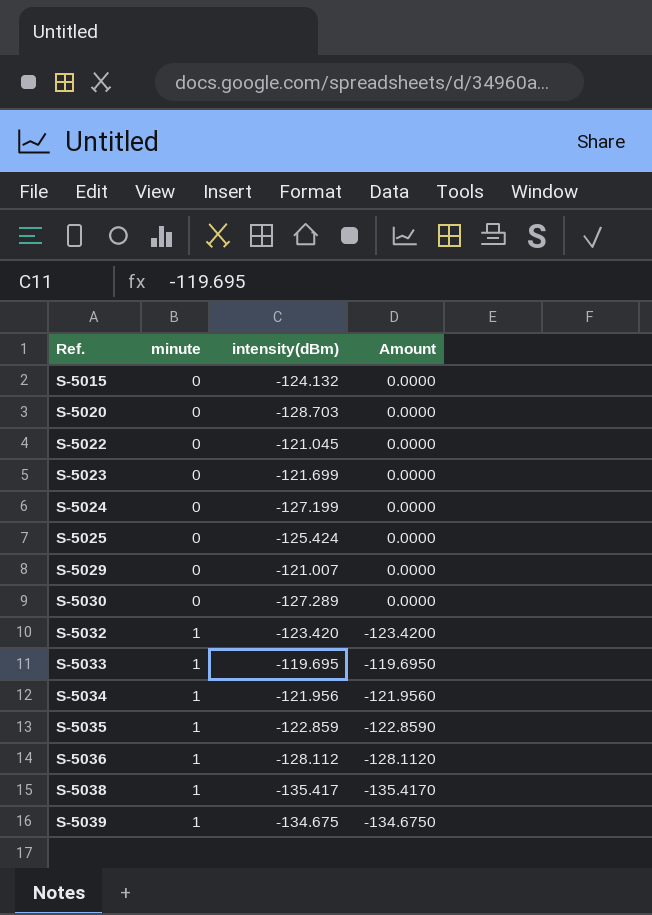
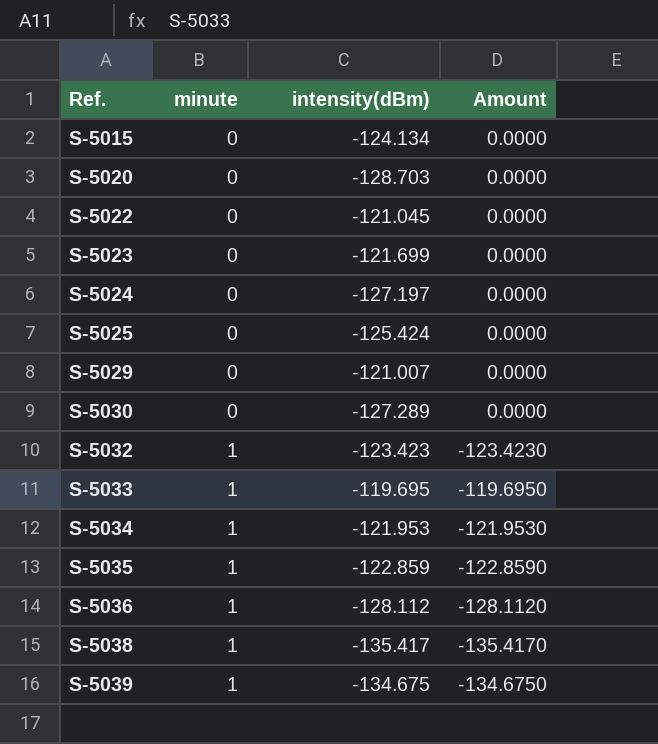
S-5015 | intensity(dBm): -124.132 -> -124.134
S-5024 | intensity(dBm): -127.199 -> -127.197
S-5032 | intensity(dBm): -123.420 -> -123.423
S-5032 | Amount: -123.4200 -> -123.4230
S-5034 | intensity(dBm): -121.956 -> -121.953
S-5034 | Amount: -121.9560 -> -121.9530

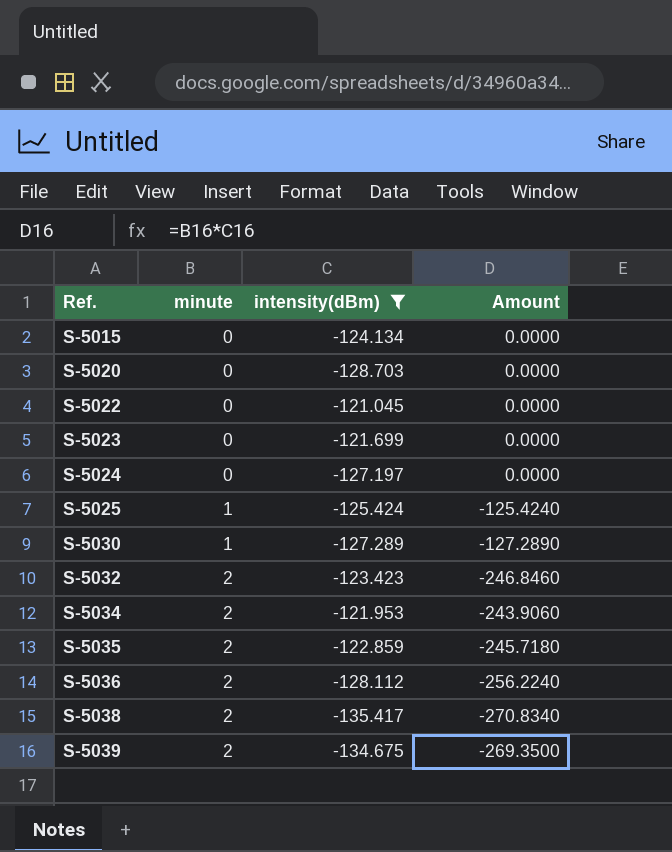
filter: none -> intensity(dBm) <= -121.045
S-5025 | minute: 0 -> 1
S-5025 | Amount: 0.0000 -> -125.4240
S-5030 | minute: 0 -> 1
S-5030 | Amount: 0.0000 -> -127.2890
S-5032 | minute: 1 -> 2
S-5032 | Amount: -123.4230 -> -246.8460
S-5034 | minute: 1 -> 2
S-5034 | Amount: -121.9530 -> -243.9060
S-5035 | minute: 1 -> 2
S-5035 | Amount: -122.8590 -> -245.7180
S-5036 | minute: 1 -> 2
S-5036 | Amount: -128.1120 -> -256.2240
S-5038 | minute: 1 -> 2
S-5038 | Amount: -135.4170 -> -270.8340
S-5039 | minute: 1 -> 2
S-5039 | Amount: -134.6750 -> -269.3500

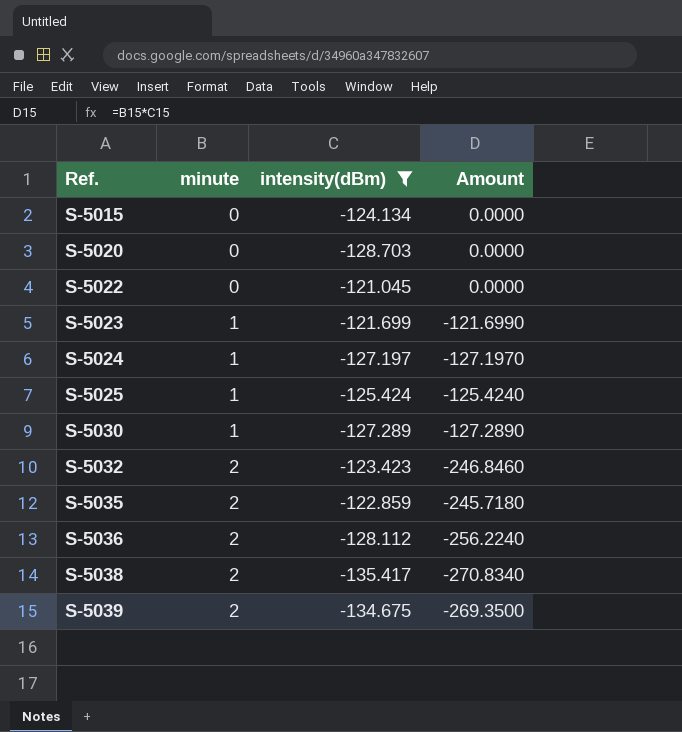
row S-5034: 2 | -121.953 | -243.9060 -> none
S-5023 | minute: 0 -> 1
S-5023 | Amount: 0.0000 -> -121.6990
S-5024 | minute: 0 -> 1
S-5024 | Amount: 0.0000 -> -127.1970

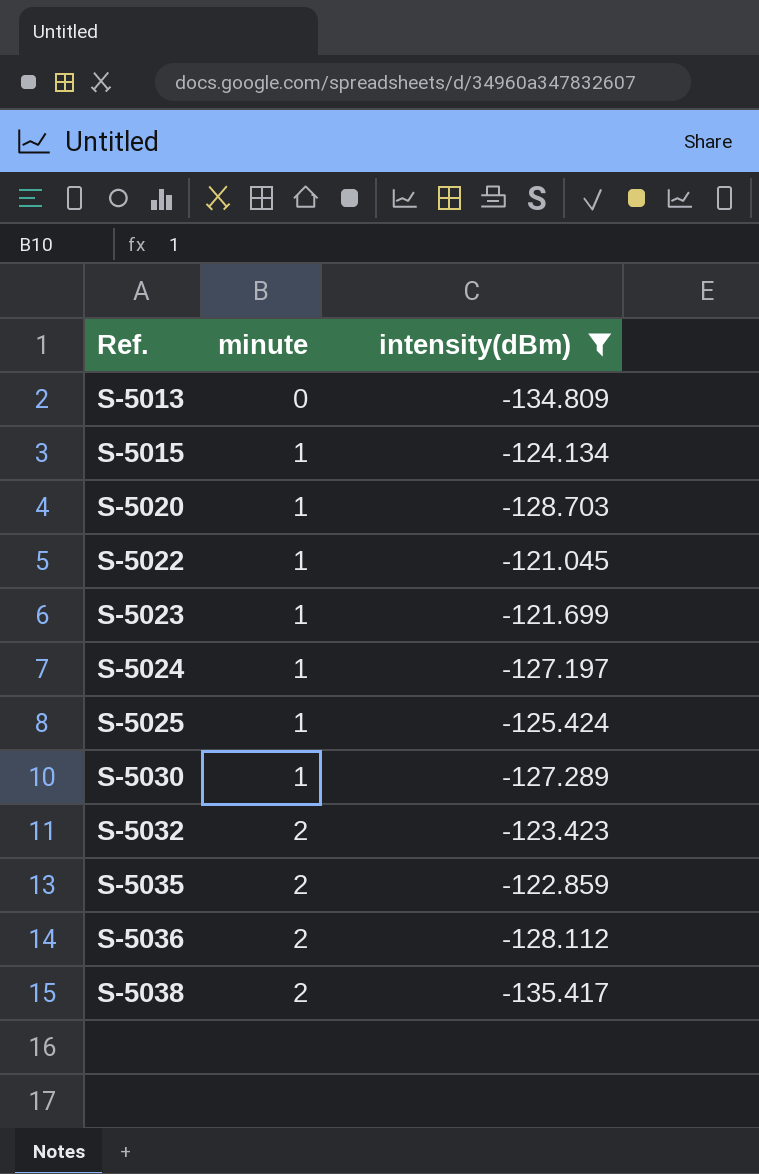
column Amount | formula: [minute] * [intensity(dBm)] -> none
row S-5039: 2 | -134.675 | -269.3500 -> none
row S-5013: none -> 0 | -134.809
S-5015 | minute: 0 -> 1
S-5020 | minute: 0 -> 1
S-5022 | minute: 0 -> 1

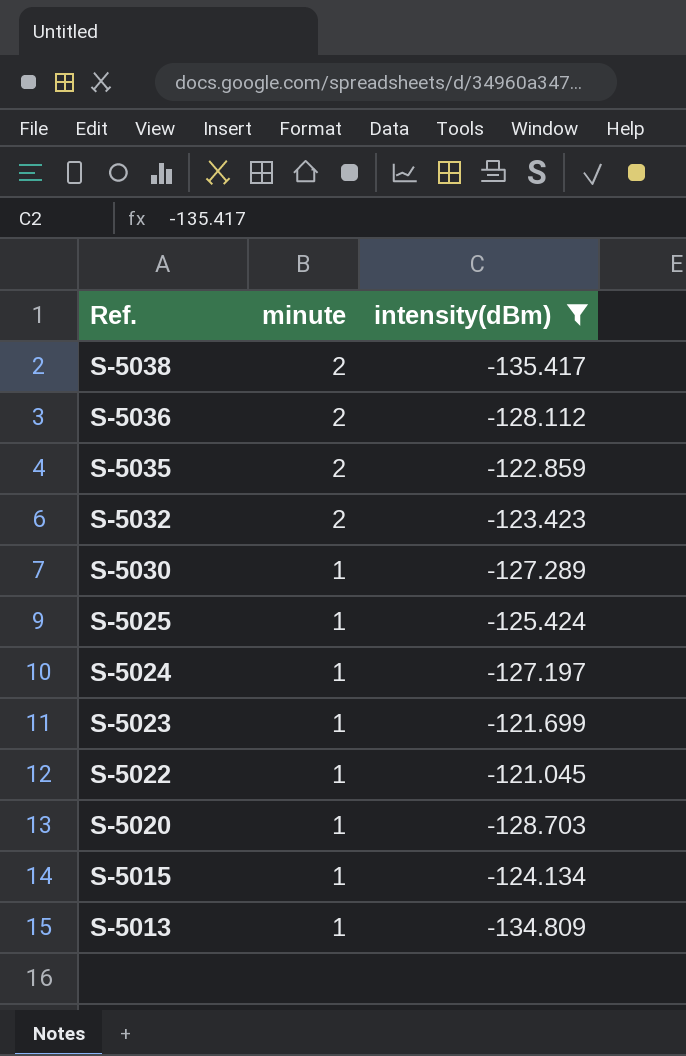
row order: Ref. ascending -> Ref. descending
S-5013 | minute: 0 -> 1

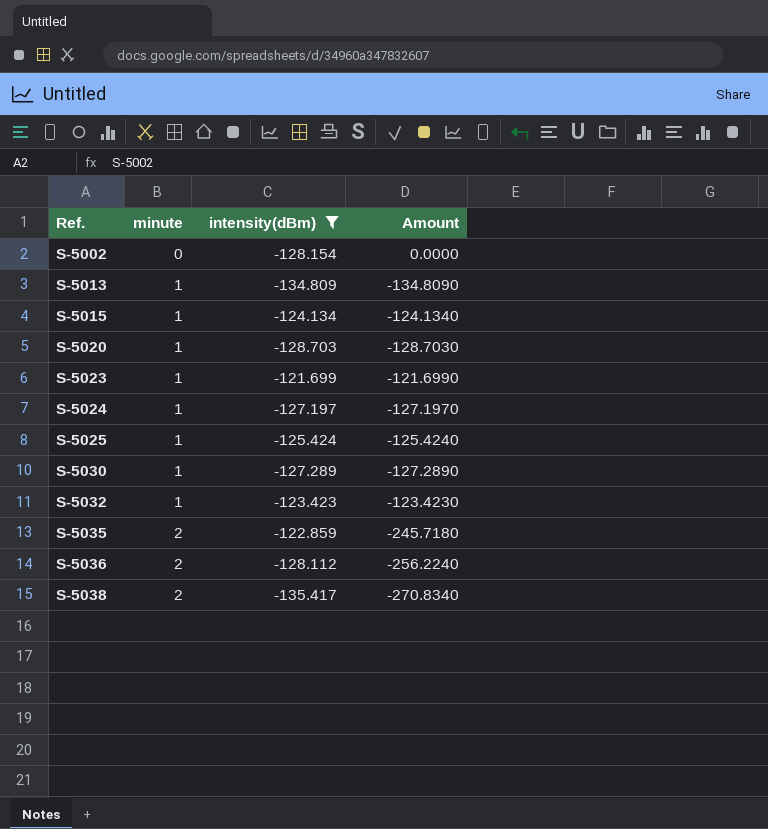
row order: Ref. descending -> Ref. ascending
column Amount | formula: none -> [minute] * [intensity(dBm)]
row S-5022: 1 | -121.045 -> none
row S-5002: none -> 0 | -128.154 | 0.0000
S-5032 | minute: 2 -> 1

